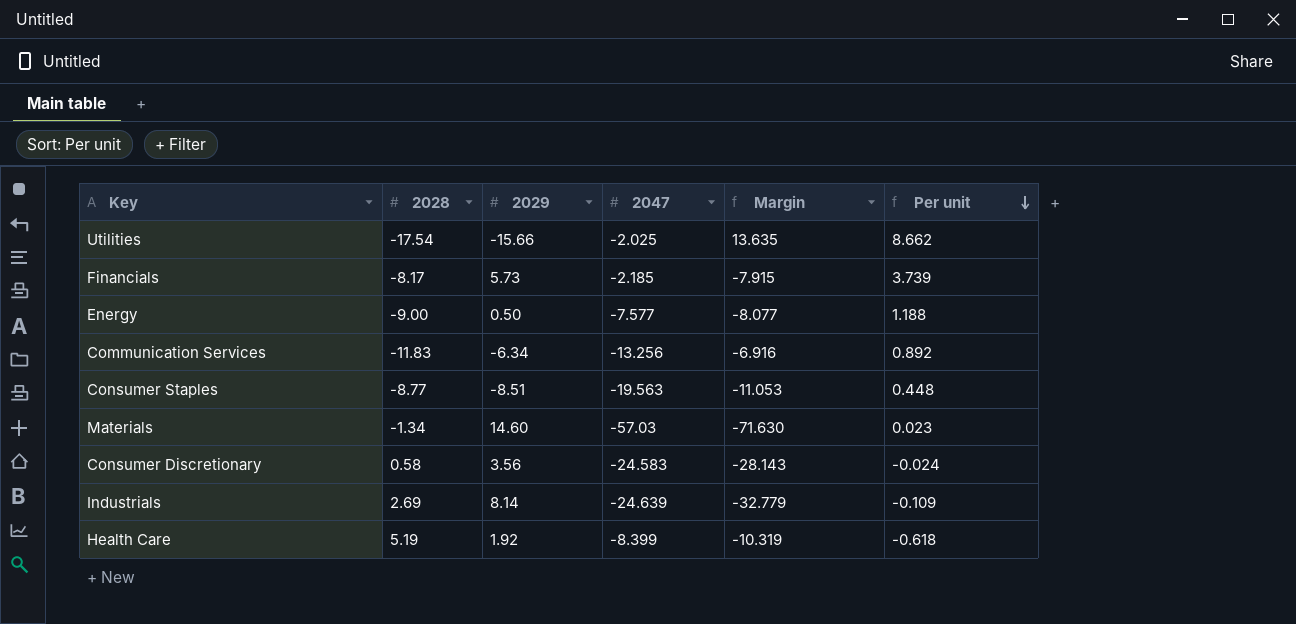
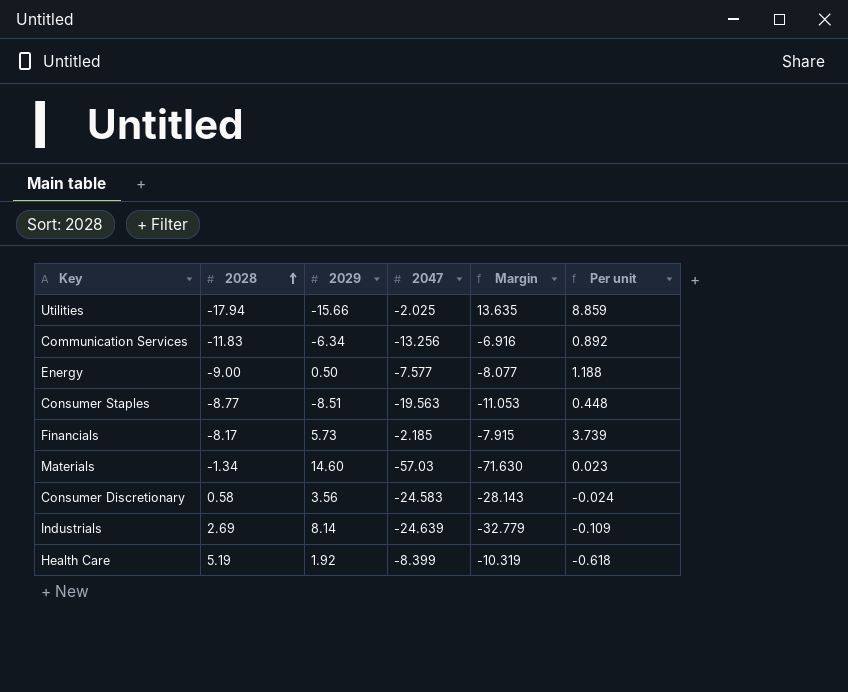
row order: Per unit descending -> 2028 ascending
Utilities | 2028: -17.54 -> -17.94
Utilities | Per unit: 8.662 -> 8.859

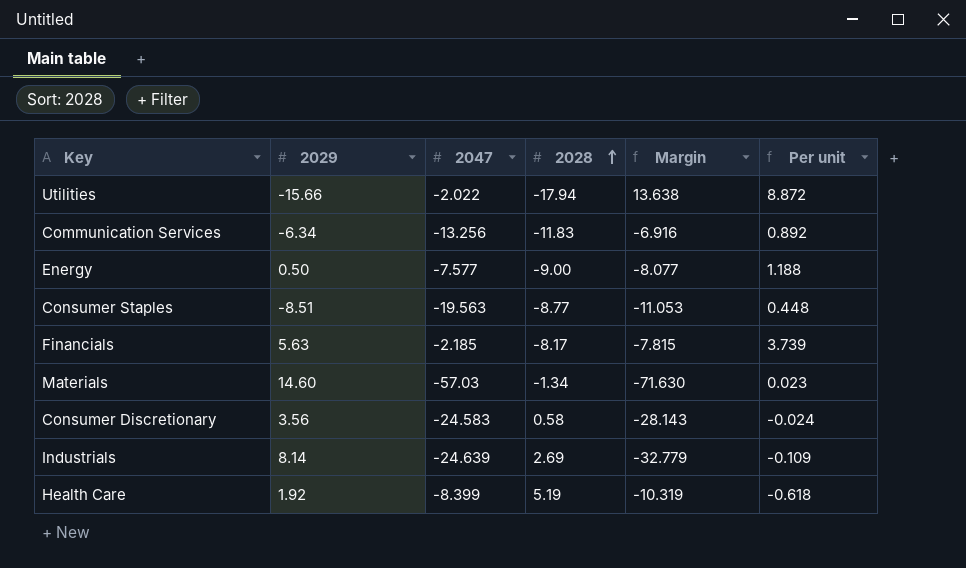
column 2028 | position: 2 -> 4
Utilities | 2047: -2.025 -> -2.022
Utilities | Margin: 13.635 -> 13.638
Utilities | Per unit: 8.859 -> 8.872
Financials | 2029: 5.73 -> 5.63
Financials | Margin: -7.915 -> -7.815

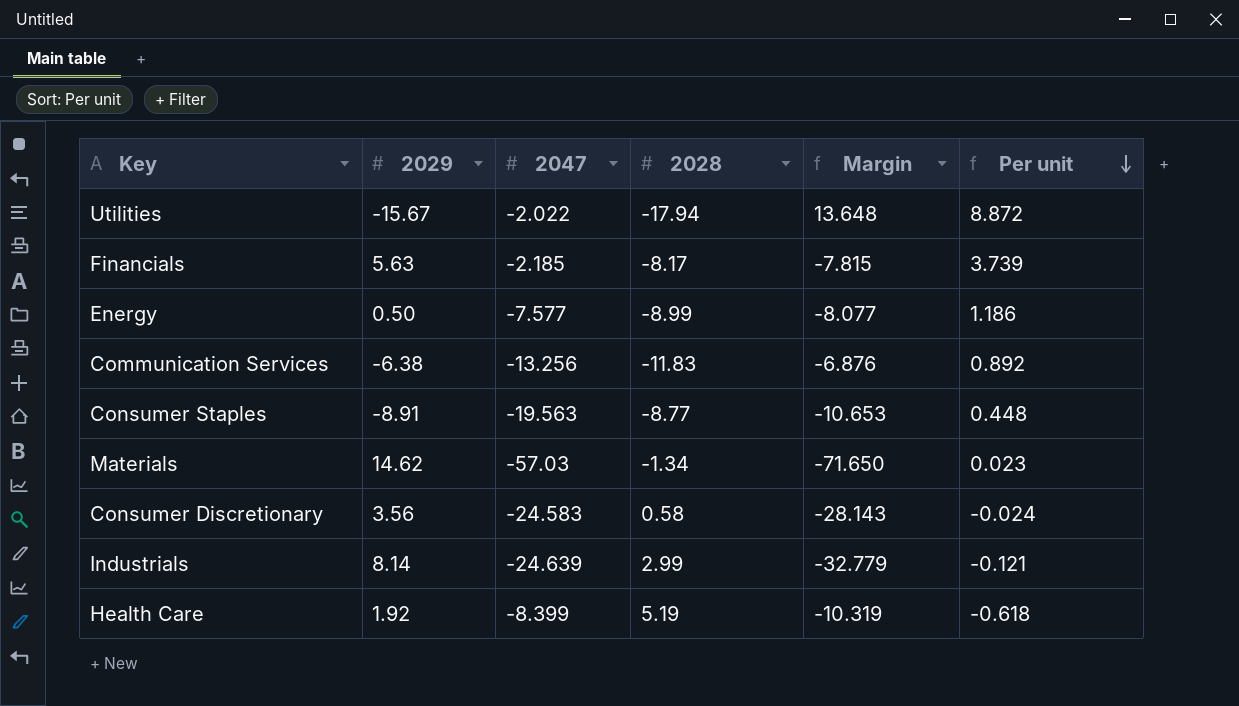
row order: 2028 ascending -> Per unit descending
Utilities | 2029: -15.66 -> -15.67
Utilities | Margin: 13.638 -> 13.648
Energy | 2028: -9.00 -> -8.99
Energy | Per unit: 1.188 -> 1.186
Communication Services | 2029: -6.34 -> -6.38
Communication Services | Margin: -6.916 -> -6.876
Consumer Staples | 2029: -8.51 -> -8.91
Consumer Staples | Margin: -11.053 -> -10.653
Materials | 2029: 14.60 -> 14.62
Materials | Margin: -71.630 -> -71.650
Industrials | 2028: 2.69 -> 2.99
Industrials | Per unit: -0.109 -> -0.121

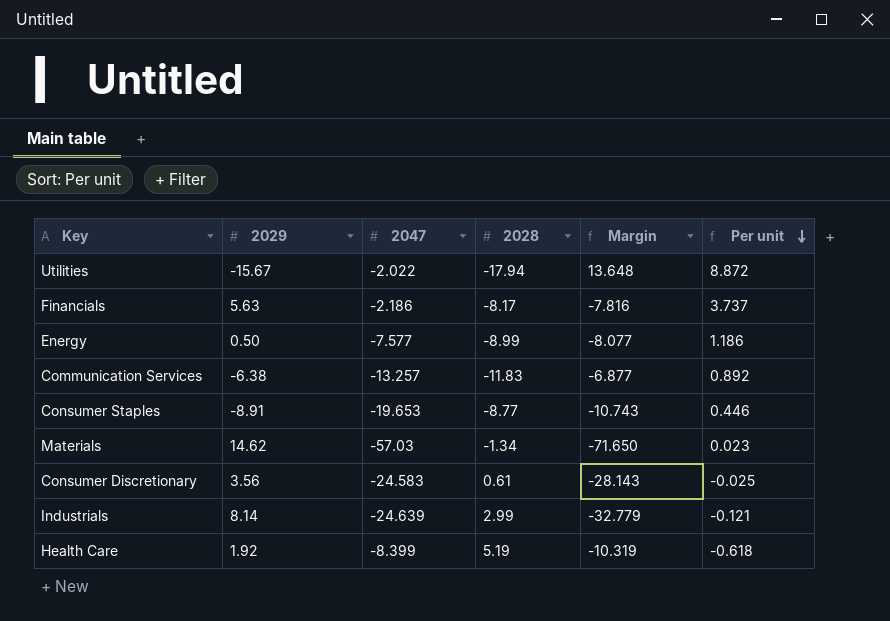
Financials | 2047: -2.185 -> -2.186
Financials | Margin: -7.815 -> -7.816
Financials | Per unit: 3.739 -> 3.737
Communication Services | 2047: -13.256 -> -13.257
Communication Services | Margin: -6.876 -> -6.877
Consumer Staples | 2047: -19.563 -> -19.653
Consumer Staples | Margin: -10.653 -> -10.743
Consumer Staples | Per unit: 0.448 -> 0.446
Consumer Discretionary | 2028: 0.58 -> 0.61
Consumer Discretionary | Per unit: -0.024 -> -0.025

